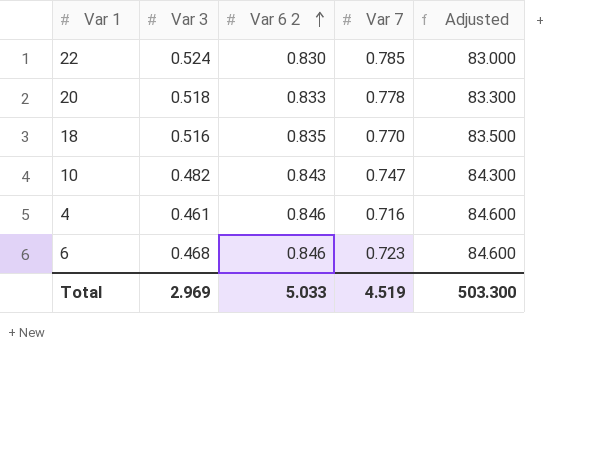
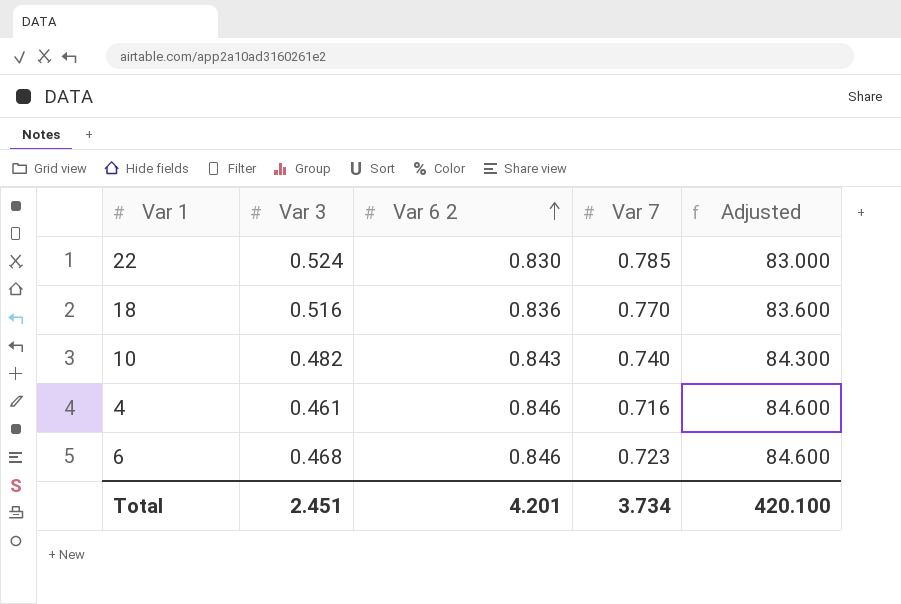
row 20: 0.518 | 0.833 | 0.778 | 83.300 -> none
18 | Var 6 2: 0.835 -> 0.836
18 | Adjusted: 83.500 -> 83.600
10 | Var 7: 0.747 -> 0.740
Total | Var 3: 2.969 -> 2.451
Total | Var 6 2: 5.033 -> 4.201
Total | Var 7: 4.519 -> 3.734
Total | Adjusted: 503.300 -> 420.100

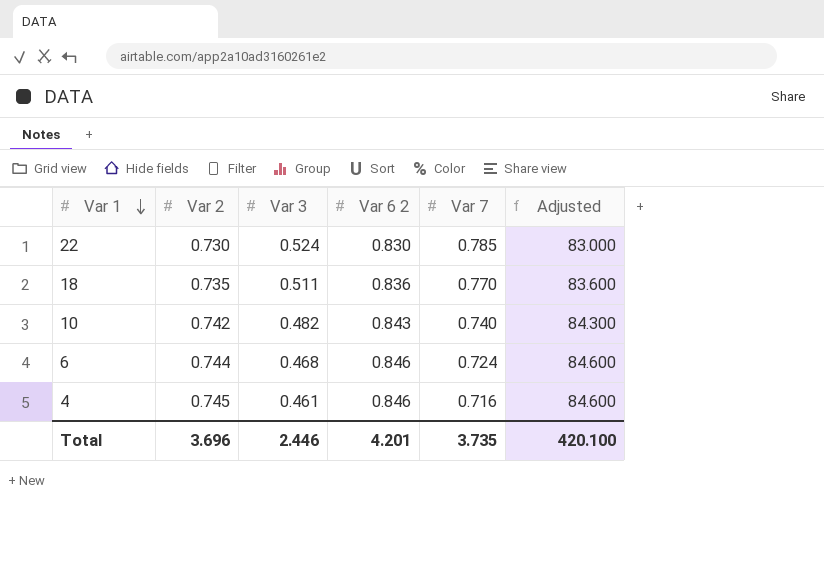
row order: Var 6 2 ascending -> Var 1 descending
column Var 2 | position: none -> 2
18 | Var 3: 0.516 -> 0.511
6 | Var 7: 0.723 -> 0.724
Total | Var 3: 2.451 -> 2.446
Total | Var 7: 3.734 -> 3.735

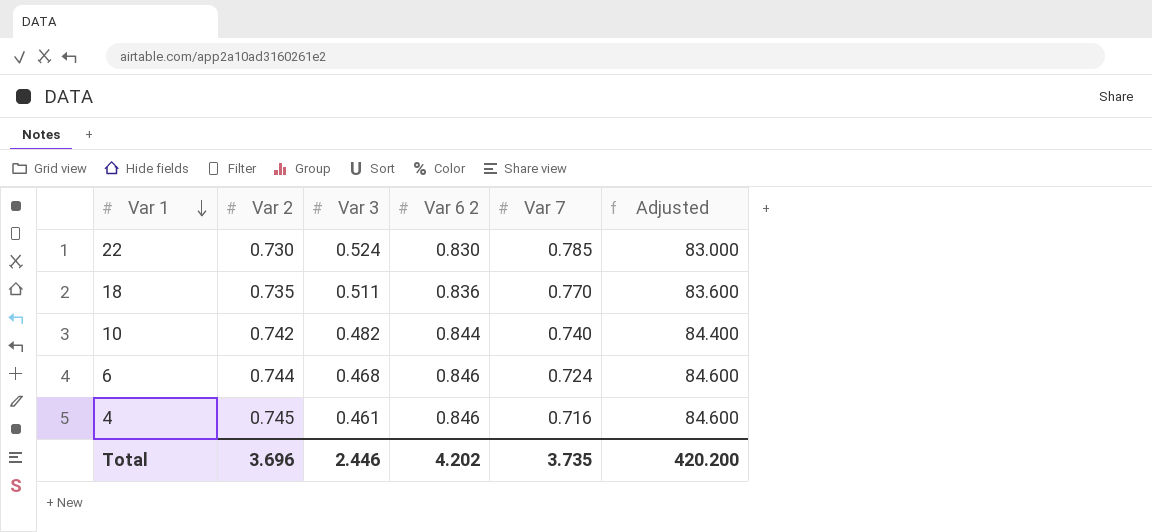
10 | Var 6 2: 0.843 -> 0.844
10 | Adjusted: 84.300 -> 84.400
Total | Var 6 2: 4.201 -> 4.202
Total | Adjusted: 420.100 -> 420.200

